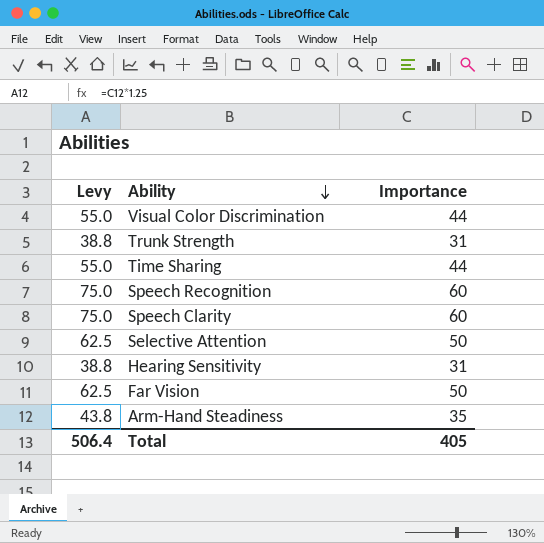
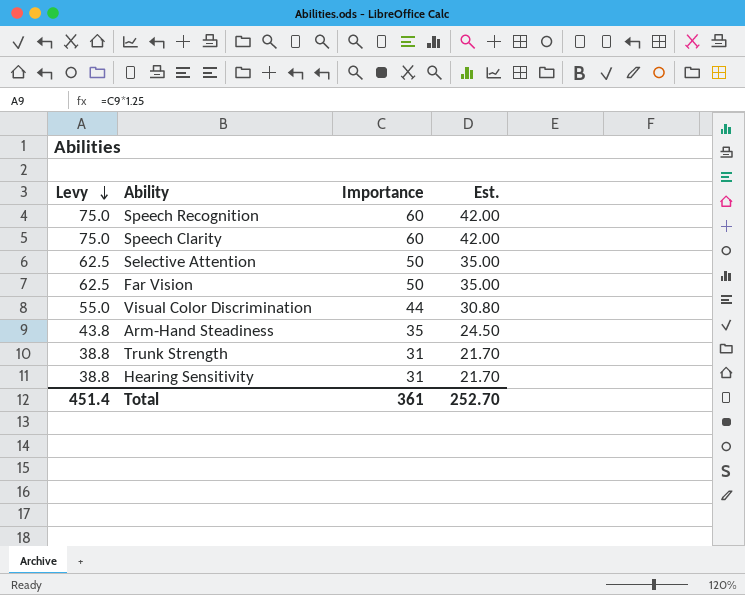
row order: Ability descending -> Levy descending
column Est. | formula: none -> [Importance] * 0.7
row Time Sharing: 55.0 | 44 -> none
Total | Levy: 506.4 -> 451.4
Total | Importance: 405 -> 361

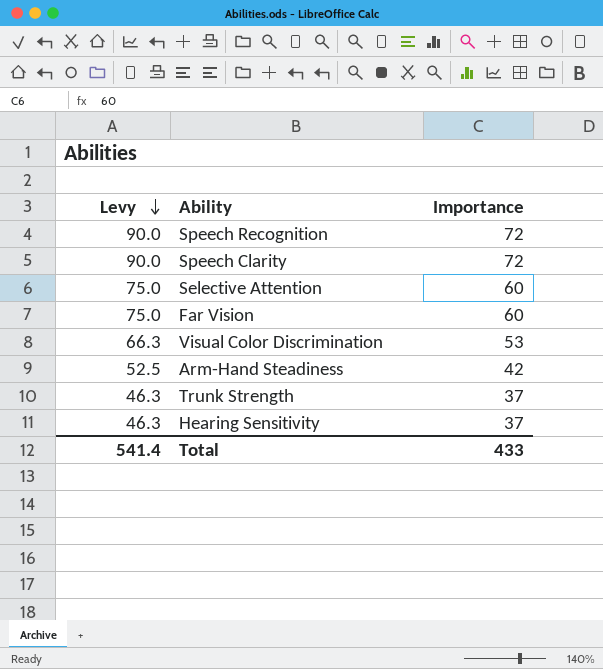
column Est. | formula: [Importance] * 0.7 -> none
Speech Recognition | Levy: 75.0 -> 90.0
Speech Recognition | Importance: 60 -> 72
Speech Clarity | Levy: 75.0 -> 90.0
Speech Clarity | Importance: 60 -> 72
Selective Attention | Levy: 62.5 -> 75.0
Selective Attention | Importance: 50 -> 60
Far Vision | Levy: 62.5 -> 75.0
Far Vision | Importance: 50 -> 60
Visual Color Discrimination | Levy: 55.0 -> 66.3
Visual Color Discrimination | Importance: 44 -> 53
Arm-Hand Steadiness | Levy: 43.8 -> 52.5
Arm-Hand Steadiness | Importance: 35 -> 42
Trunk Strength | Levy: 38.8 -> 46.3
Trunk Strength | Importance: 31 -> 37
Hearing Sensitivity | Levy: 38.8 -> 46.3
Hearing Sensitivity | Importance: 31 -> 37
Total | Levy: 451.4 -> 541.4
Total | Importance: 361 -> 433

